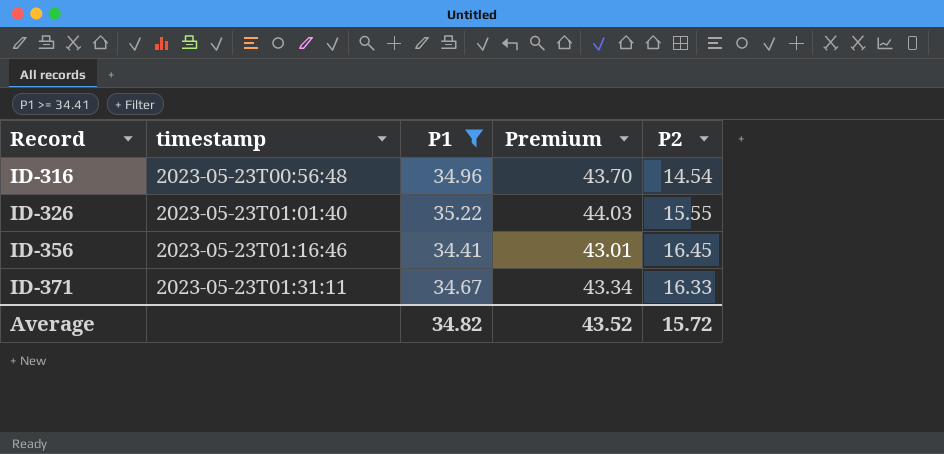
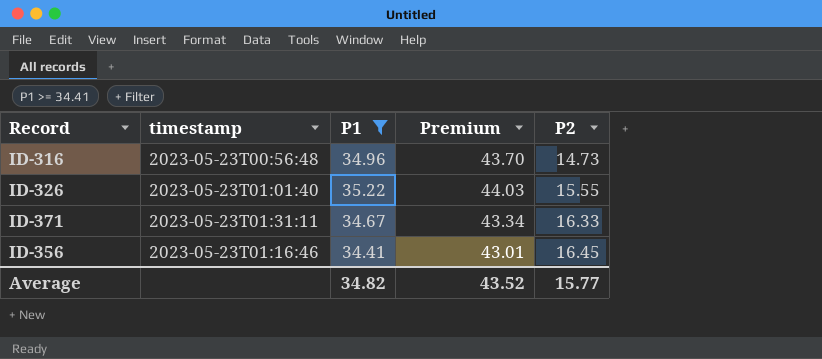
row order: Record ascending -> P2 ascending
ID-316 | P2: 14.54 -> 14.73
Average | P2: 15.72 -> 15.77

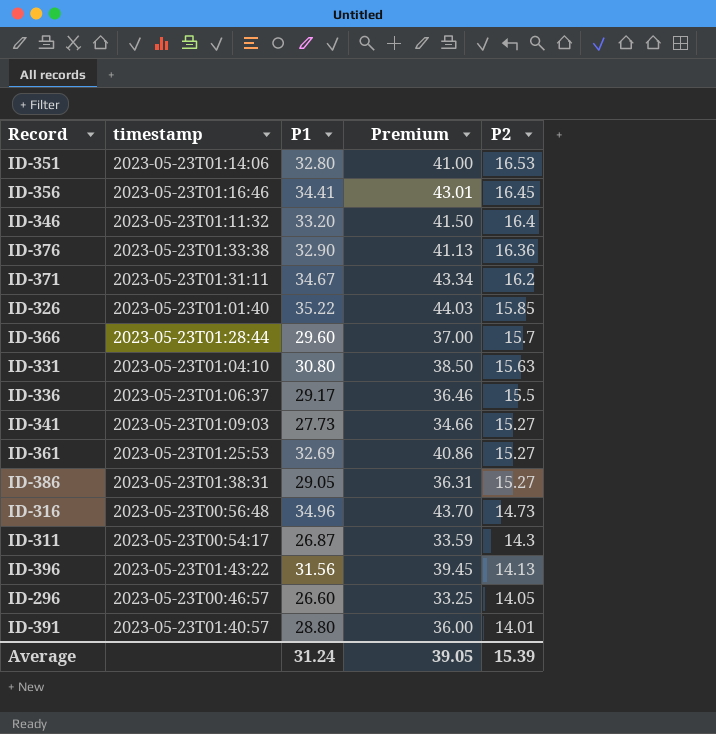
filter: P1 >= 34.41 -> none
row order: P2 ascending -> P2 descending
ID-371 | P2: 16.33 -> 16.2
ID-326 | P2: 15.55 -> 15.85
Average | P1: 34.82 -> 31.24
Average | Premium: 43.52 -> 39.05
Average | P2: 15.77 -> 15.39

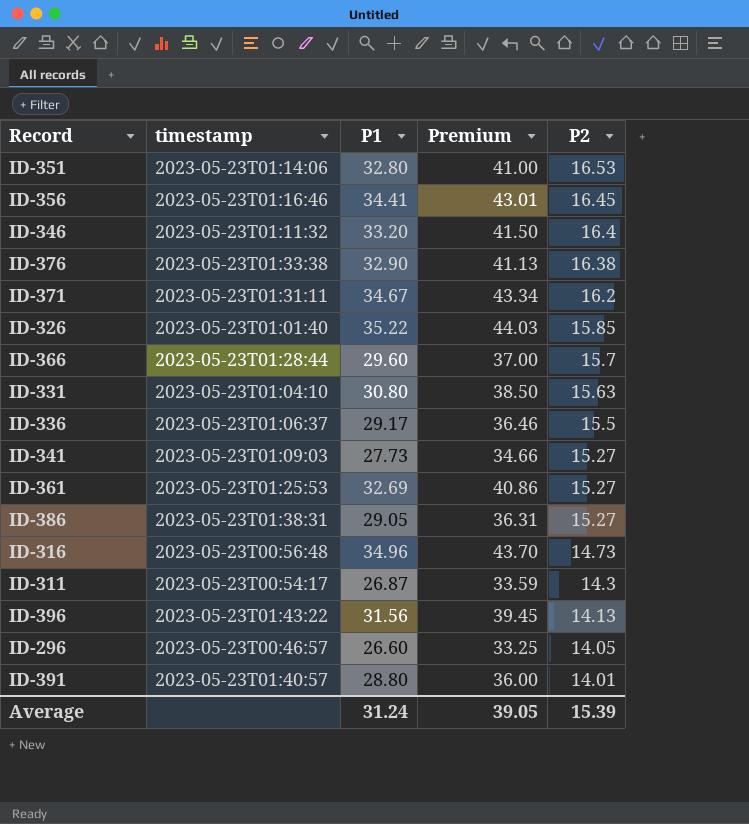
ID-376 | P2: 16.36 -> 16.38

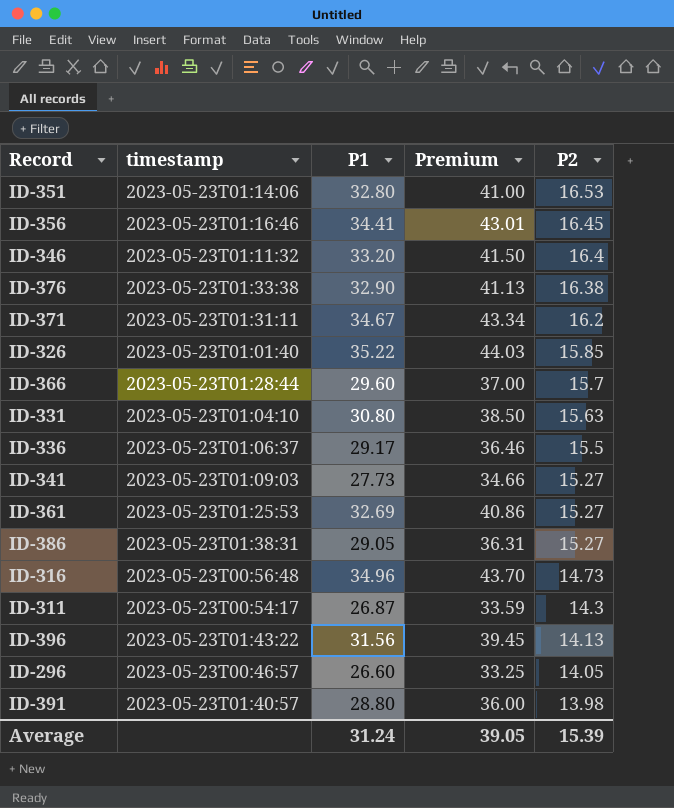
ID-391 | P2: 14.01 -> 13.98

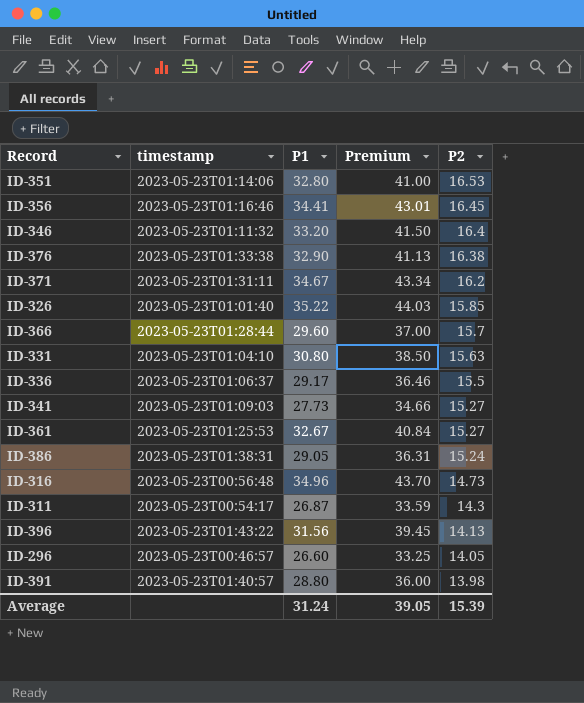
ID-361 | P1: 32.69 -> 32.67
ID-361 | Premium: 40.86 -> 40.84
ID-386 | P2: 15.27 -> 15.24

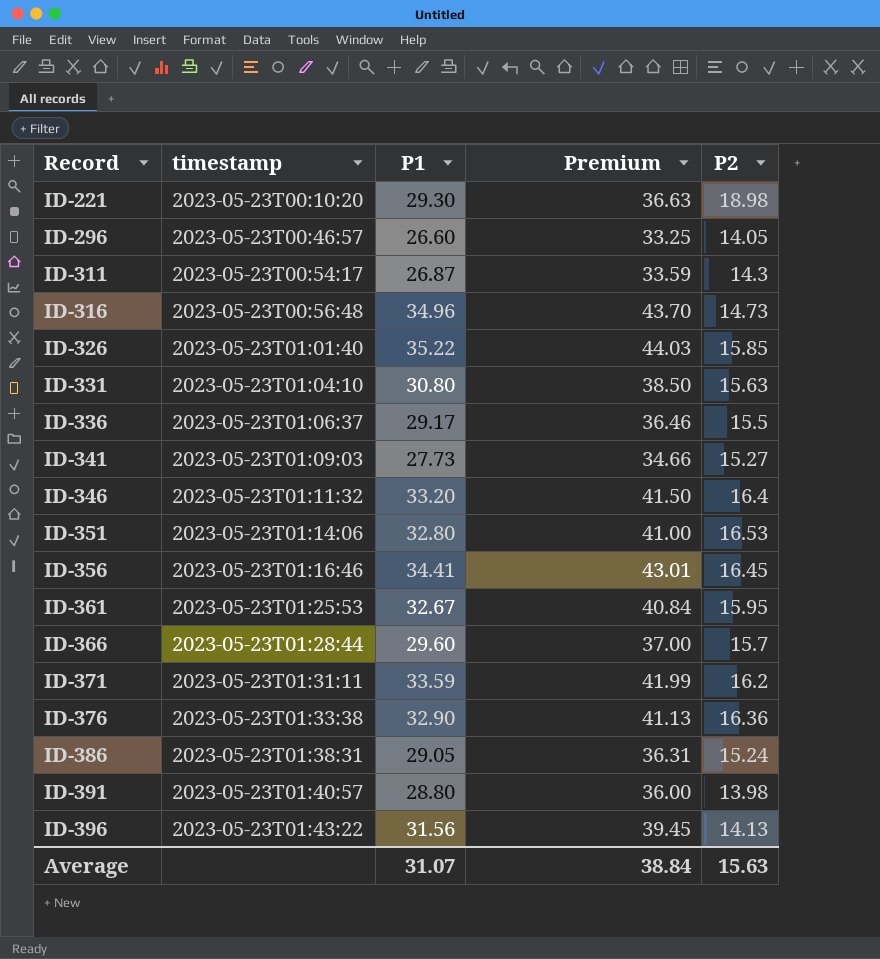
row order: P2 descending -> Record ascending
row ID-221: none -> 2023-05-23T00:10:20 | 29.30 | 36.63 | 18.98
ID-361 | P2: 15.27 -> 15.95
ID-371 | P1: 34.67 -> 33.59
ID-371 | Premium: 43.34 -> 41.99
ID-376 | P2: 16.38 -> 16.36
Average | P1: 31.24 -> 31.07
Average | Premium: 39.05 -> 38.84
Average | P2: 15.39 -> 15.63

